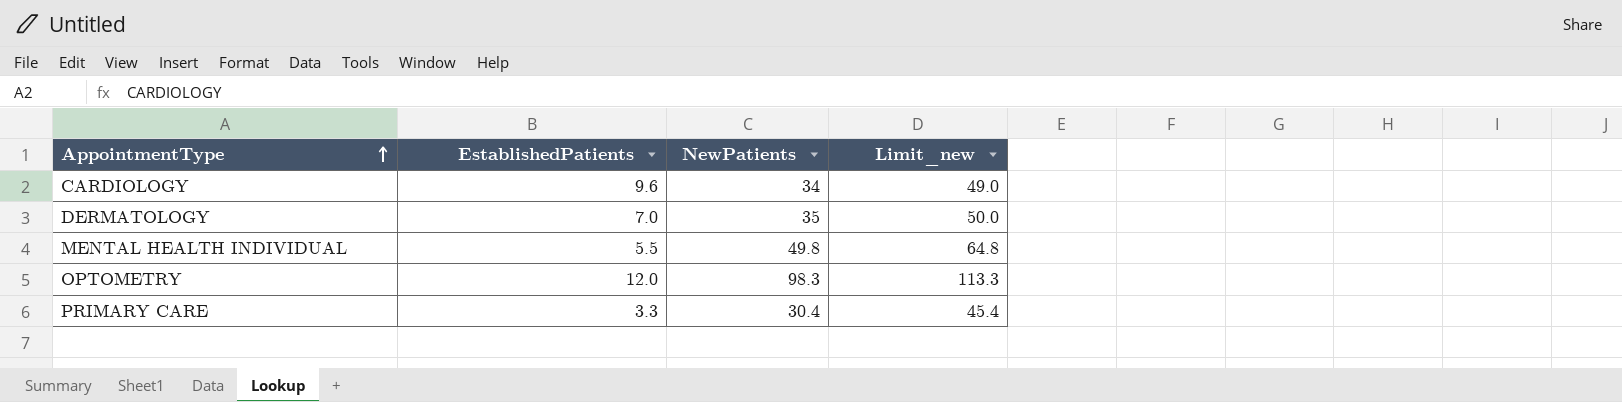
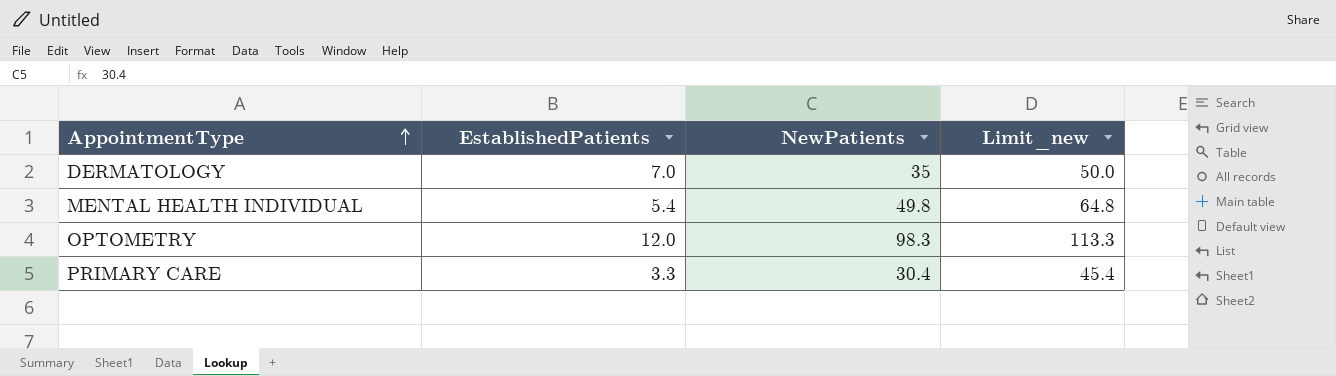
row CARDIOLOGY: 9.6 | 34 | 49.0 -> none
MENTAL HEALTH INDIVIDUAL | EstablishedPatients: 5.5 -> 5.4

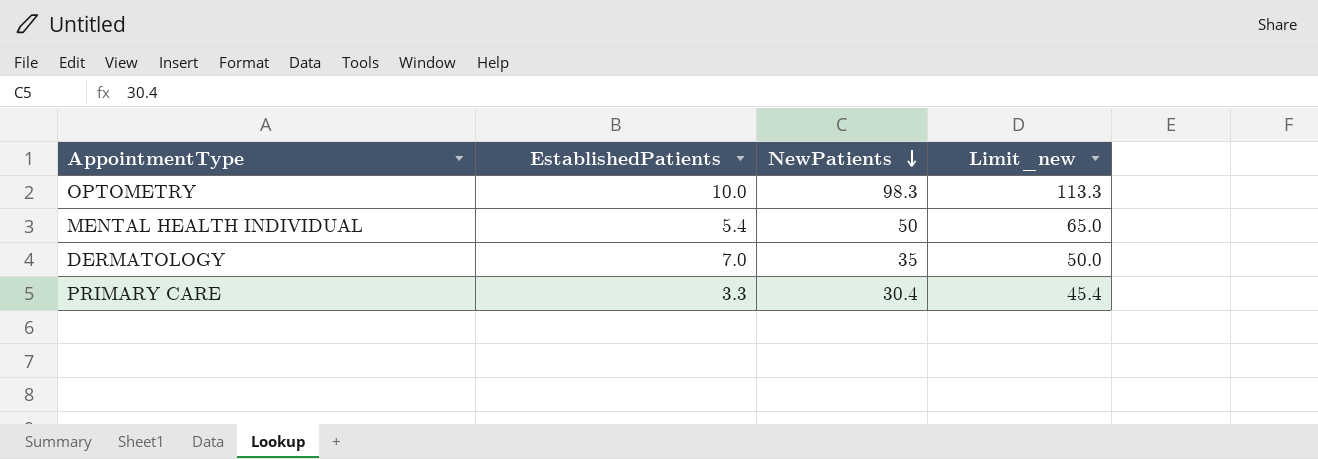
row order: AppointmentType ascending -> NewPatients descending
OPTOMETRY | EstablishedPatients: 12.0 -> 10.0
MENTAL HEALTH INDIVIDUAL | NewPatients: 49.8 -> 50
MENTAL HEALTH INDIVIDUAL | Limit_new: 64.8 -> 65.0

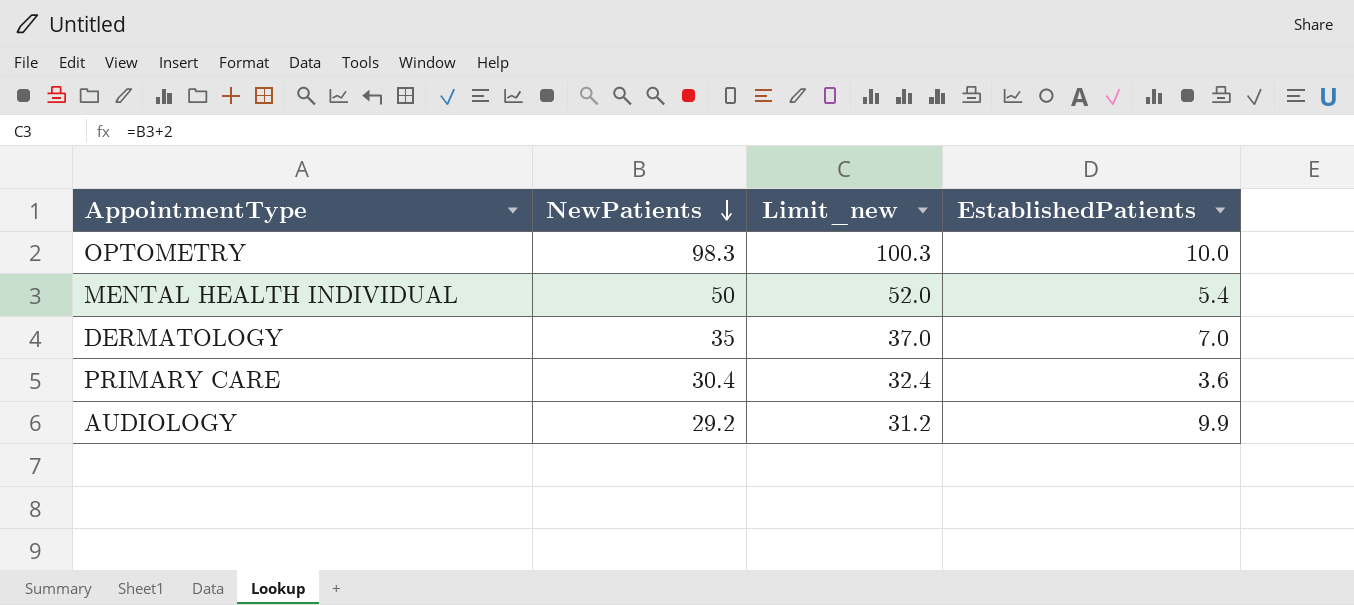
column Limit_new | formula: [NewPatients] + 15 -> [NewPatients] + 2
column EstablishedPatients | position: 2 -> 4
PRIMARY CARE | EstablishedPatients: 3.3 -> 3.6
row AUDIOLOGY: none -> 29.2 | 31.2 | 9.9

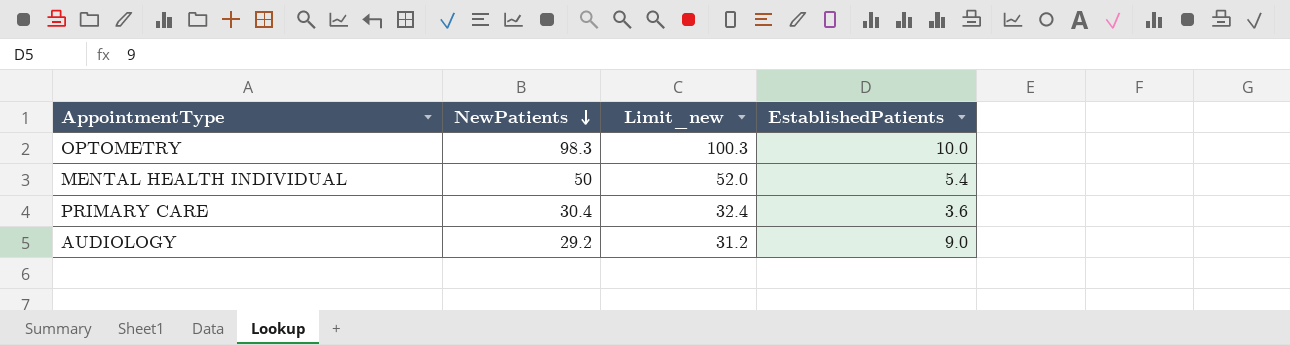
row DERMATOLOGY: 35 | 37.0 | 7.0 -> none
AUDIOLOGY | EstablishedPatients: 9.9 -> 9.0

